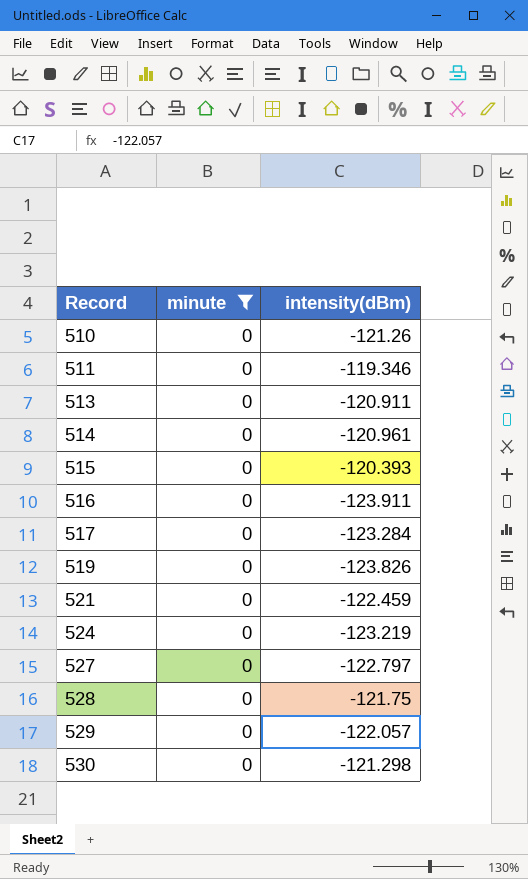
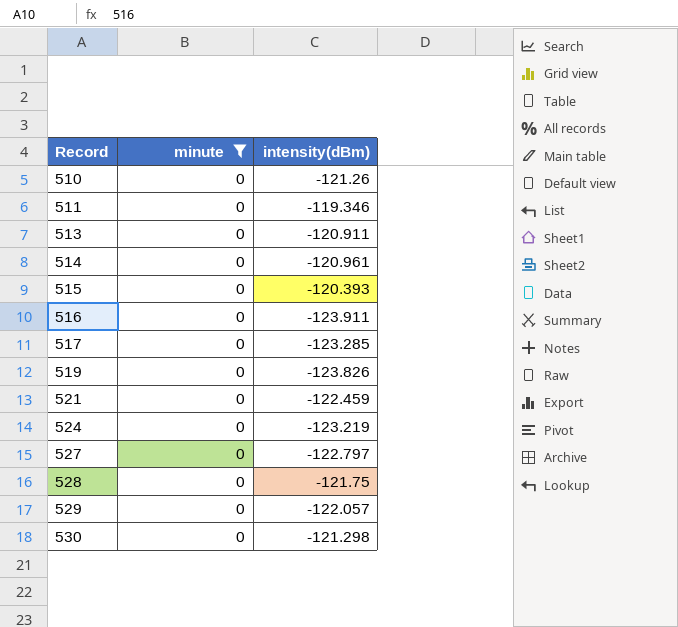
517 | intensity(dBm): -123.284 -> -123.285

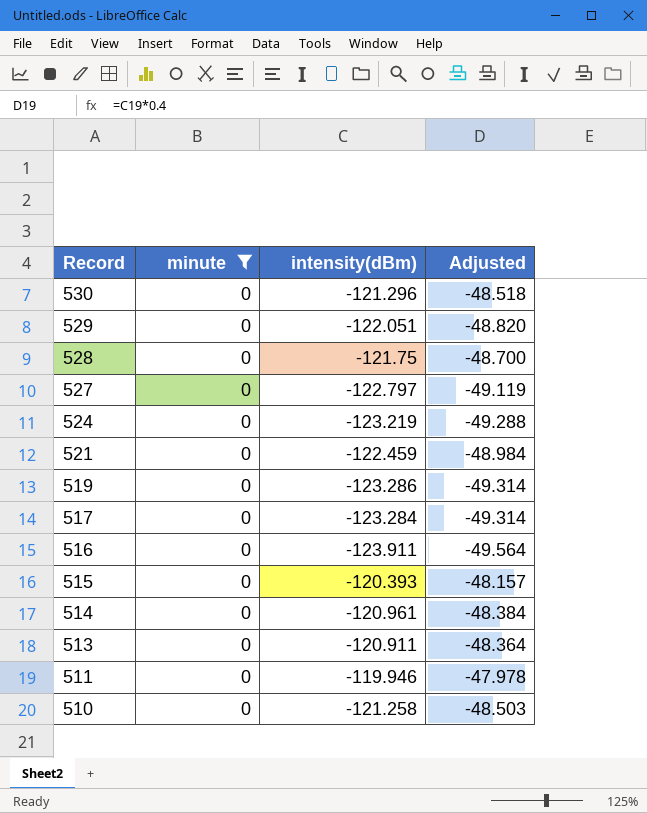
row order: Record ascending -> Record descending
column Adjusted | formula: none -> [intensity(dBm)] * 0.4
530 | intensity(dBm): -121.298 -> -121.296
529 | intensity(dBm): -122.057 -> -122.051
519 | intensity(dBm): -123.826 -> -123.286
517 | intensity(dBm): -123.285 -> -123.284
511 | intensity(dBm): -119.346 -> -119.946
510 | intensity(dBm): -121.26 -> -121.258

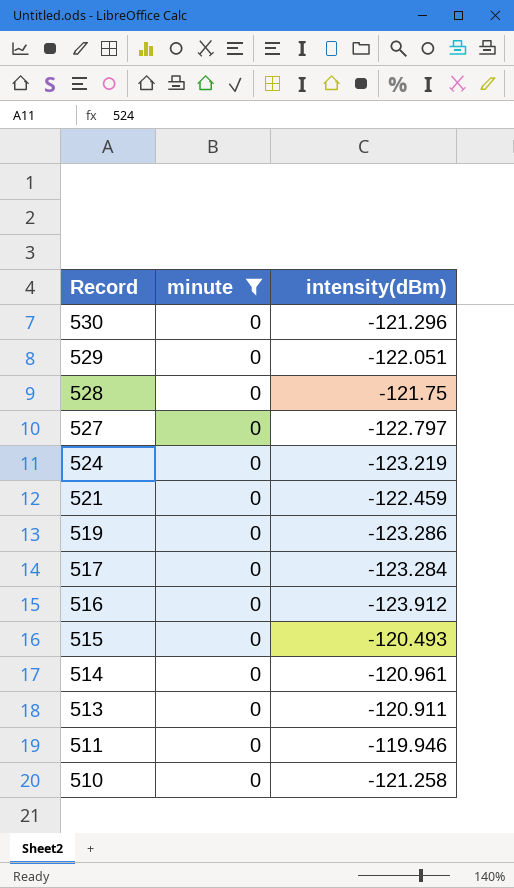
column Adjusted | formula: [intensity(dBm)] * 0.4 -> none
516 | intensity(dBm): -123.911 -> -123.912
515 | intensity(dBm): -120.393 -> -120.493

